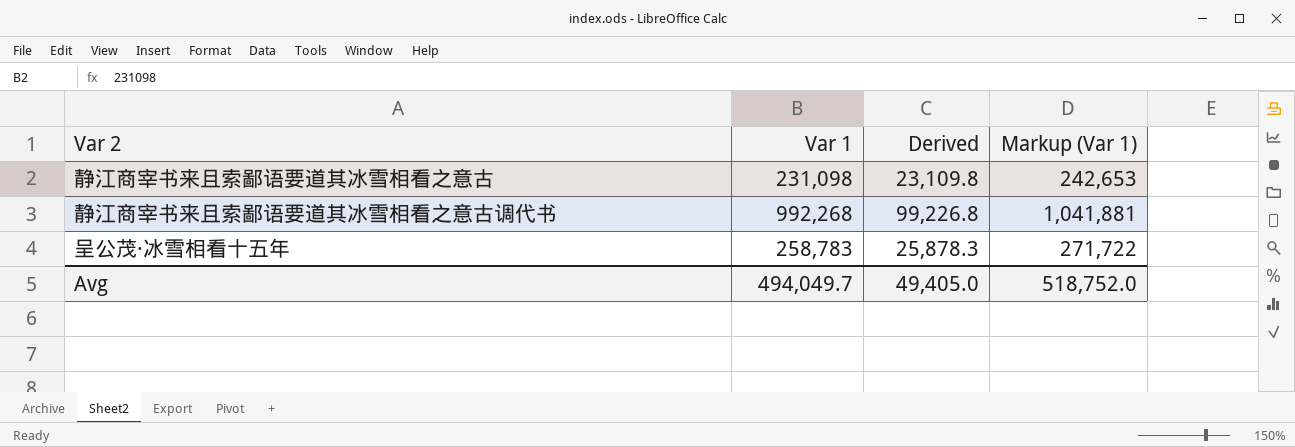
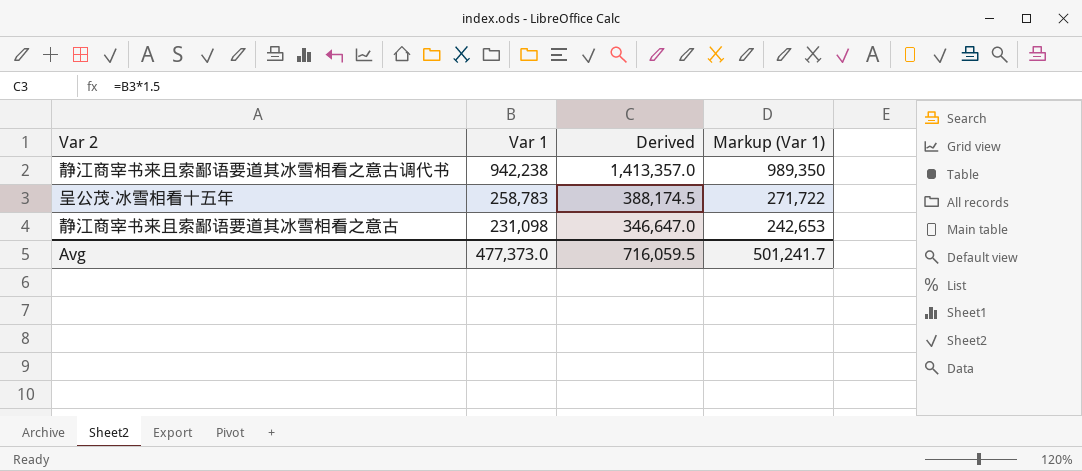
row order: none -> Var 1 descending
column Derived | formula: [Var 1] * 0.1 -> [Var 1] * 1.5
静江商宰书来且索鄙语要道其冰雪相看之意古调代书 | Var 1: 992,268 -> 942,238
静江商宰书来且索鄙语要道其冰雪相看之意古调代书 | Markup (Var 1): 1,041,881 -> 989,350
Avg | Var 1: 494,049.7 -> 477,373.0
Avg | Derived: 49,405.0 -> 716,059.5
Avg | Markup (Var 1): 518,752.0 -> 501,241.7

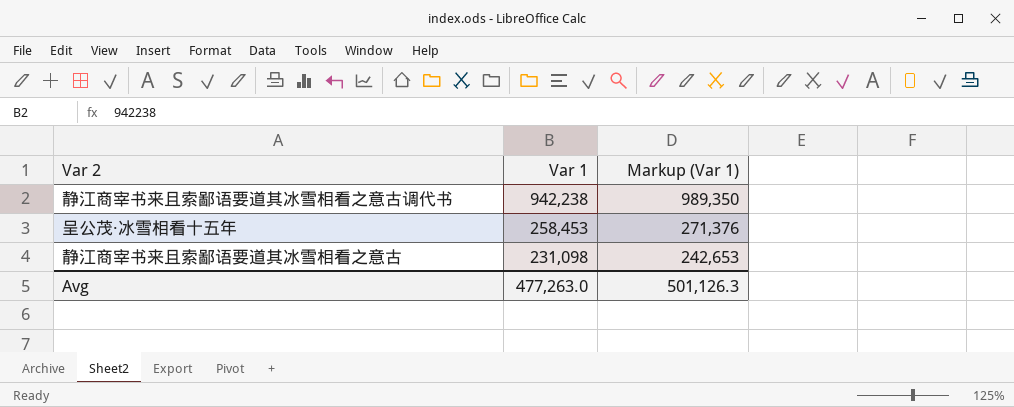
column Derived | formula: [Var 1] * 1.5 -> none
呈公茂·冰雪相看十五年 | Var 1: 258,783 -> 258,453
呈公茂·冰雪相看十五年 | Markup (Var 1): 271,722 -> 271,376
Avg | Var 1: 477,373.0 -> 477,263.0
Avg | Markup (Var 1): 501,241.7 -> 501,126.3

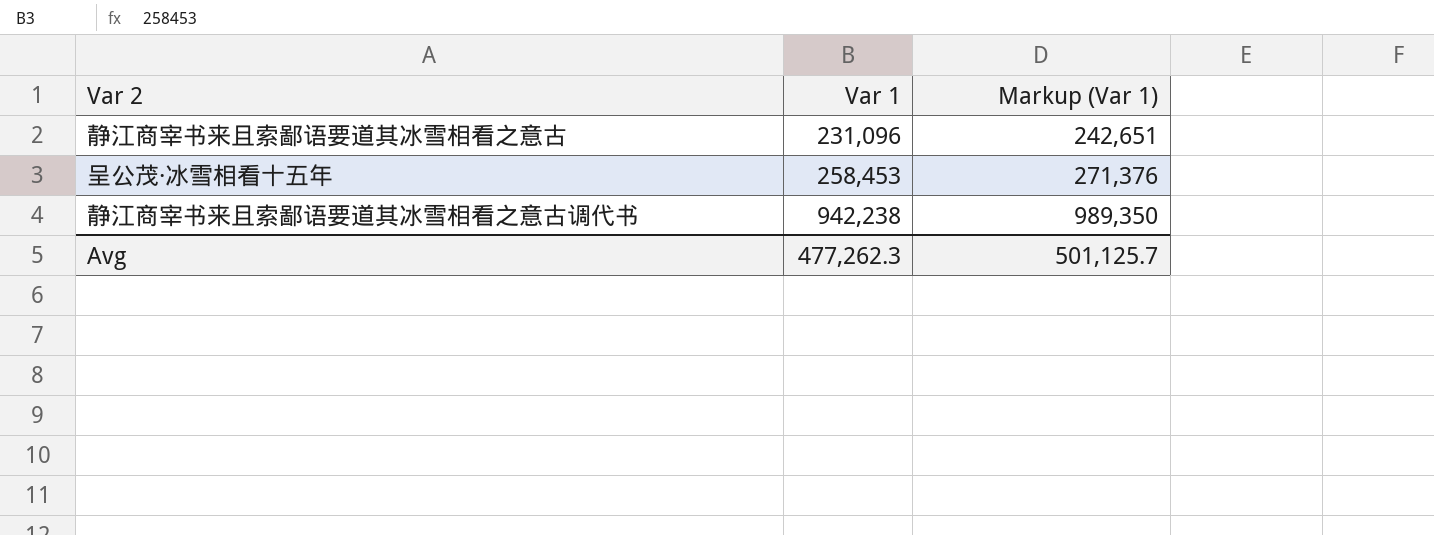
row order: Var 1 descending -> Var 1 ascending
静江商宰书来且索鄙语要道其冰雪相看之意古 | Var 1: 231,098 -> 231,096
静江商宰书来且索鄙语要道其冰雪相看之意古 | Markup (Var 1): 242,653 -> 242,651
Avg | Var 1: 477,263.0 -> 477,262.3
Avg | Markup (Var 1): 501,126.3 -> 501,125.7

